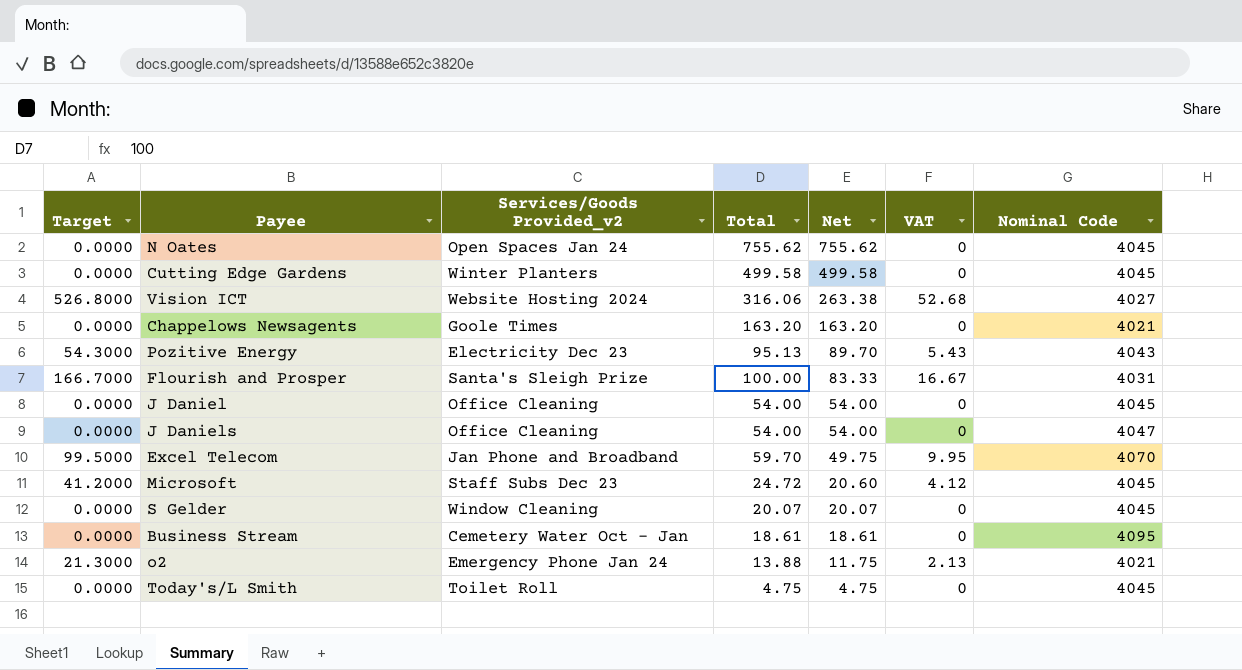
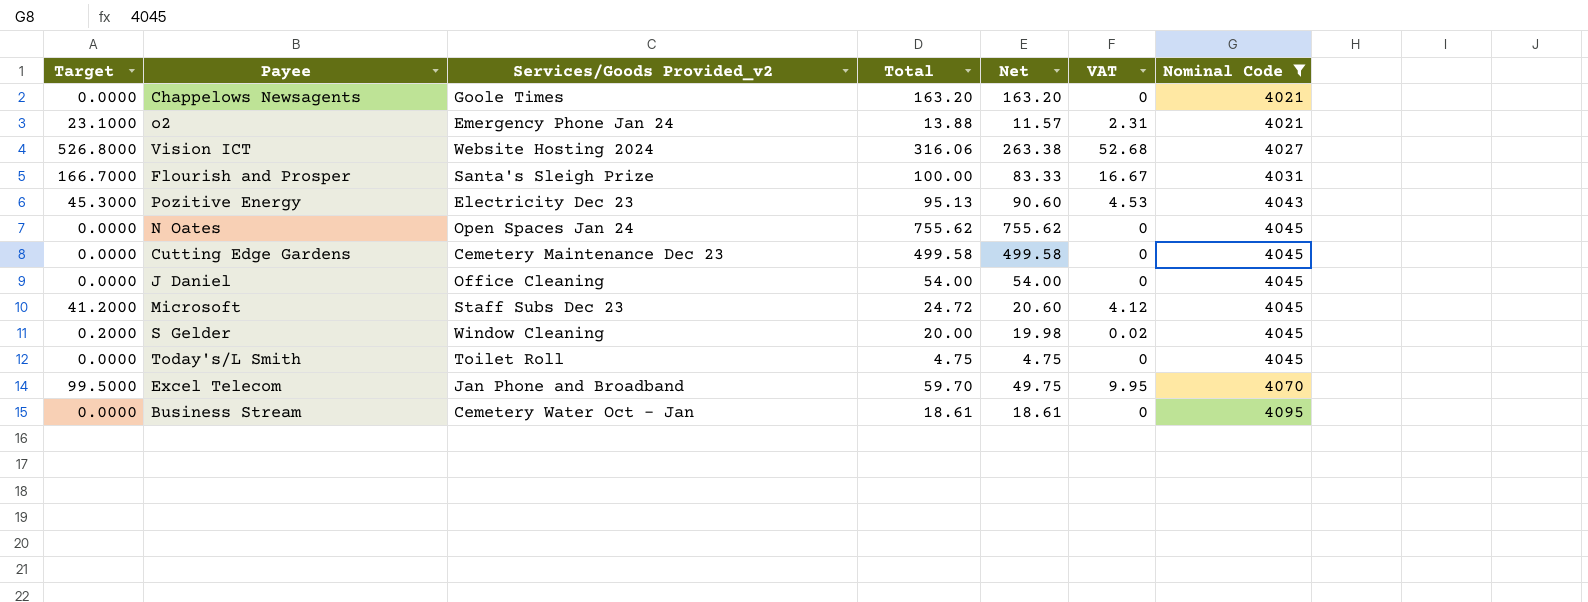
filter: none -> Nominal Code != 4047
row order: Net descending -> Nominal Code ascending
o2 | Target: 21.3000 -> 23.1000
o2 | Net: 11.75 -> 11.57
o2 | VAT: 2.13 -> 2.31
Pozitive Energy | Target: 54.3000 -> 45.3000
Pozitive Energy | Net: 89.70 -> 90.60
Pozitive Energy | VAT: 5.43 -> 4.53
Cutting Edge Gardens | Services/Goods Provided_v2: Winter Planters -> Cemetery Maintenance Dec 23
S Gelder | Target: 0.0000 -> 0.2000
S Gelder | Total: 20.07 -> 20.00
S Gelder | Net: 20.07 -> 19.98
S Gelder | VAT: 0 -> 0.02

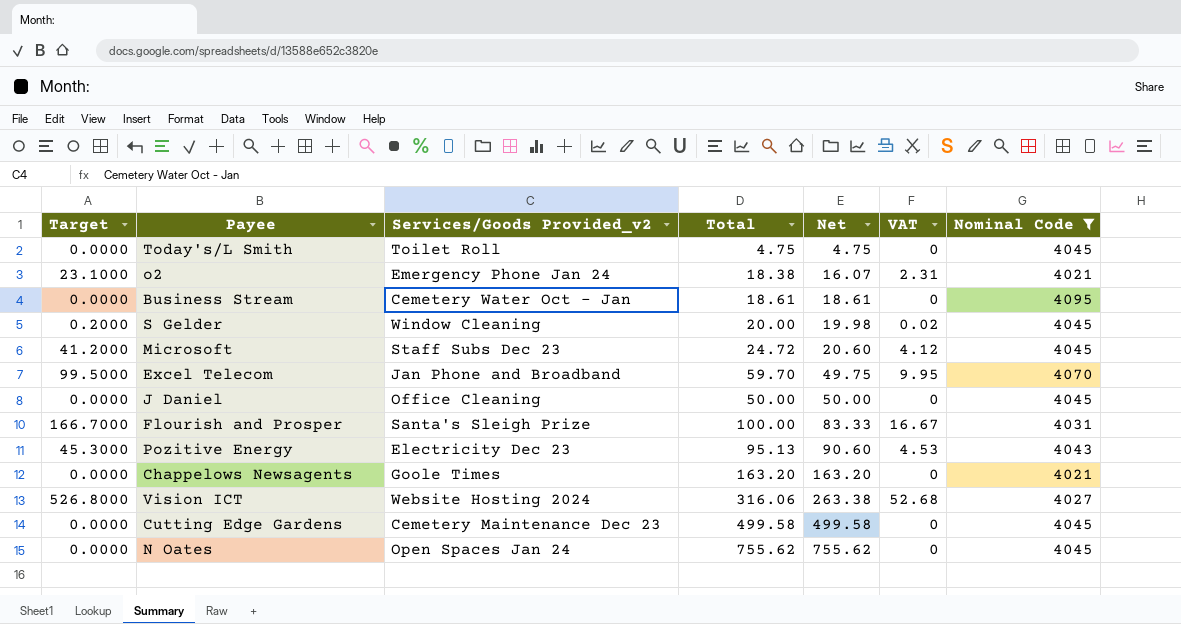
row order: Nominal Code ascending -> Net ascending
o2 | Total: 13.88 -> 18.38
o2 | Net: 11.57 -> 16.07
J Daniel | Total: 54.00 -> 50.00
J Daniel | Net: 54.00 -> 50.00

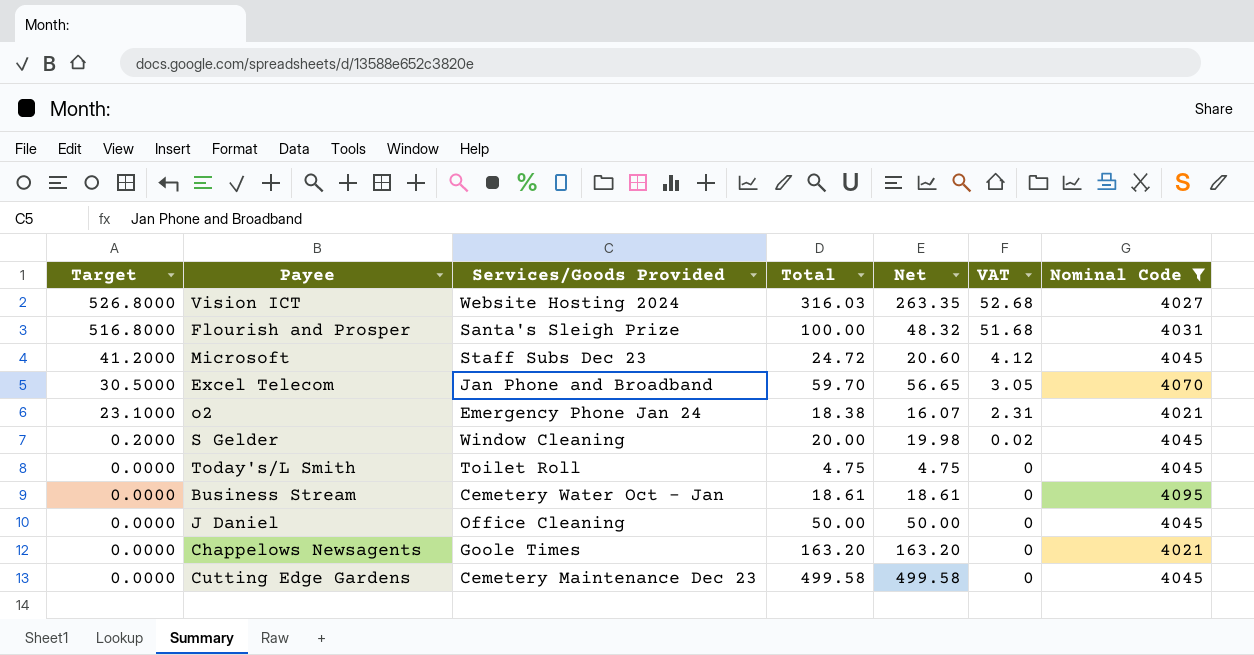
row order: Net ascending -> Target descending
column name: Services/Goods Provided_v2 -> Services/Goods Provided
row Pozitive Energy: 45.3000 | Electricity Dec 23 | 95.13 | 90.60 | 4.53 | 4043 -> none
row N Oates: 0.0000 | Open Spaces Jan 24 | 755.62 | 755.62 | 0 | 4045 -> none
Vision ICT | Total: 316.06 -> 316.03
Vision ICT | Net: 263.38 -> 263.35
Flourish and Prosper | Target: 166.7000 -> 516.8000
Flourish and Prosper | Net: 83.33 -> 48.32
Flourish and Prosper | VAT: 16.67 -> 51.68
Excel Telecom | Target: 99.5000 -> 30.5000
Excel Telecom | Net: 49.75 -> 56.65
Excel Telecom | VAT: 9.95 -> 3.05

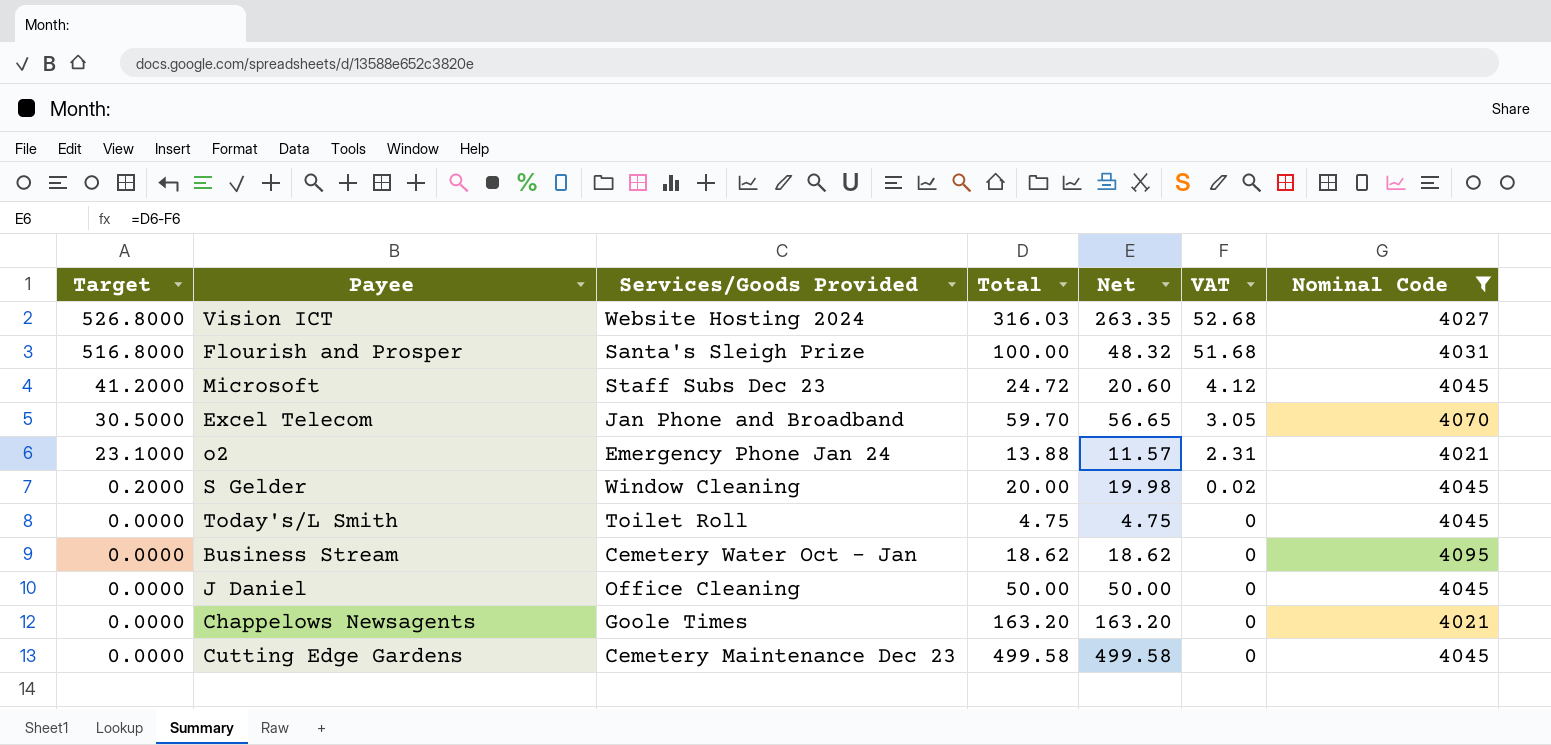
o2 | Total: 18.38 -> 13.88
o2 | Net: 16.07 -> 11.57
Business Stream | Total: 18.61 -> 18.62
Business Stream | Net: 18.61 -> 18.62

